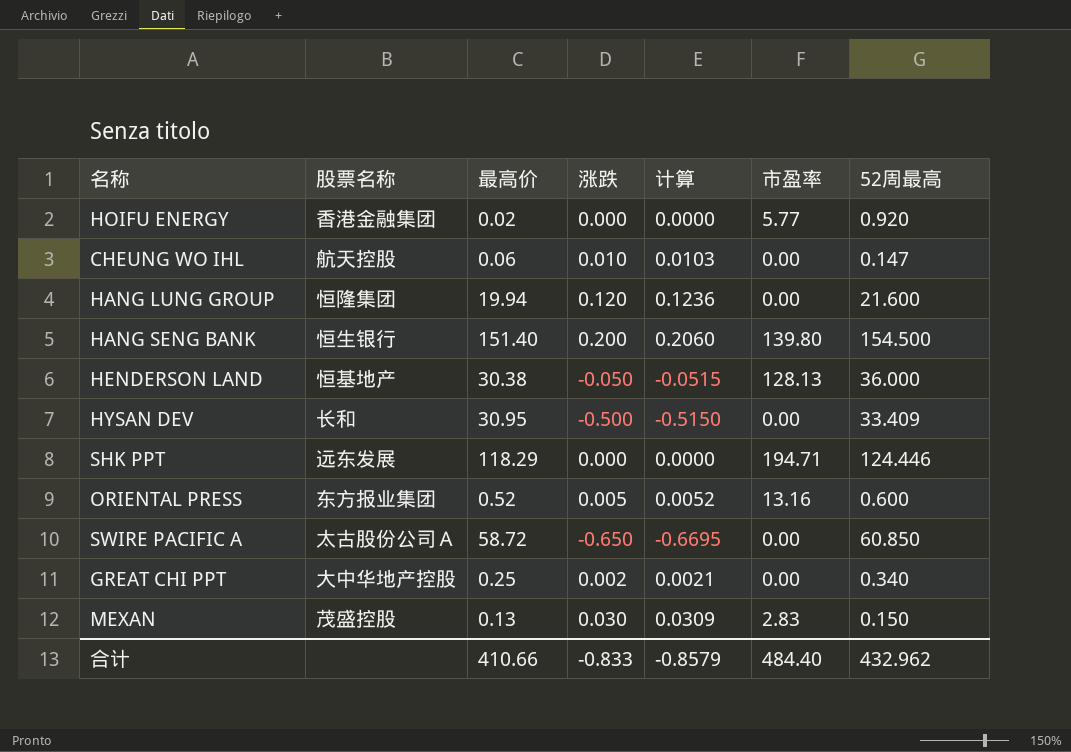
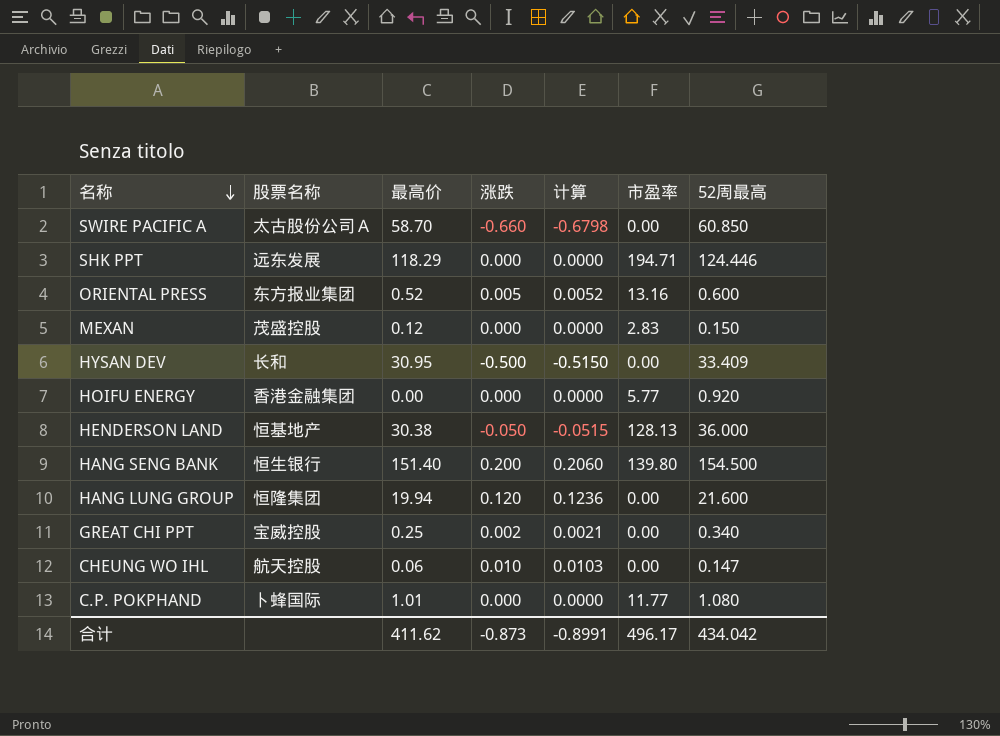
row order: none -> 名称 descending
SWIRE PACIFIC A | 最高价: 58.72 -> 58.70
SWIRE PACIFIC A | 涨跌: -0.650 -> -0.660
SWIRE PACIFIC A | 计算: -0.6695 -> -0.6798
MEXAN | 最高价: 0.13 -> 0.12
MEXAN | 涨跌: 0.030 -> 0.000
MEXAN | 计算: 0.0309 -> 0.0000
HOIFU ENERGY | 最高价: 0.02 -> 0.00
GREAT CHI PPT | 股票名称: 大中华地产控股 -> 宝威控股
row C.P. POKPHAND: none -> 卜蜂国际 | 1.01 | 0.000 | 0.0000 | 11.77 | 1.080
合计 | 最高价: 410.66 -> 411.62
合计 | 涨跌: -0.833 -> -0.873
合计 | 计算: -0.8579 -> -0.8991
合计 | 市盈率: 484.40 -> 496.17
合计 | 52周最高: 432.962 -> 434.042

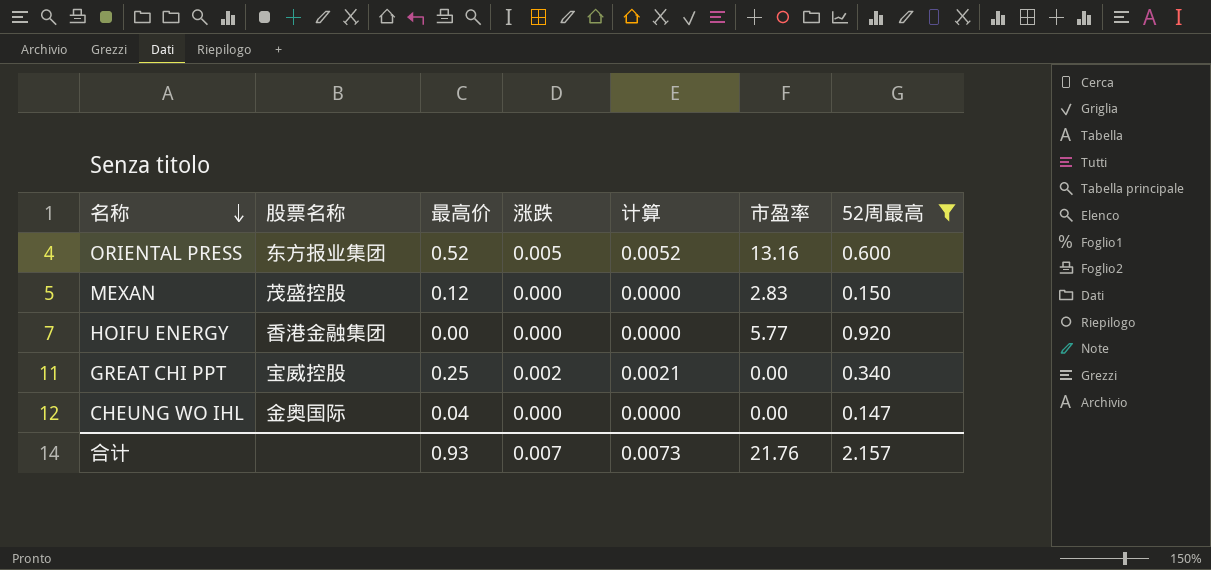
filter: none -> 52周最高 <= 0.920
CHEUNG WO IHL | 股票名称: 航天控股 -> 金奥国际
CHEUNG WO IHL | 最高价: 0.06 -> 0.04
CHEUNG WO IHL | 涨跌: 0.010 -> 0.000
CHEUNG WO IHL | 计算: 0.0103 -> 0.0000
合计 | 最高价: 411.62 -> 0.93
合计 | 涨跌: -0.873 -> 0.007
合计 | 计算: -0.8991 -> 0.0073
合计 | 市盈率: 496.17 -> 21.76
合计 | 52周最高: 434.042 -> 2.157

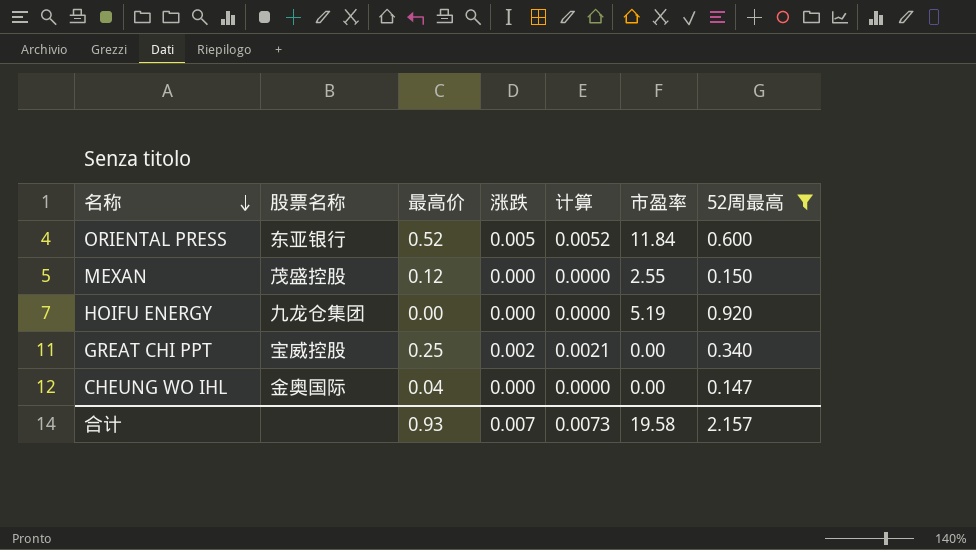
ORIENTAL PRESS | 股票名称: 东方报业集团 -> 东亚银行
ORIENTAL PRESS | 市盈率: 13.16 -> 11.84
MEXAN | 市盈率: 2.83 -> 2.55
HOIFU ENERGY | 股票名称: 香港金融集团 -> 九龙仓集团
HOIFU ENERGY | 市盈率: 5.77 -> 5.19
合计 | 市盈率: 21.76 -> 19.58

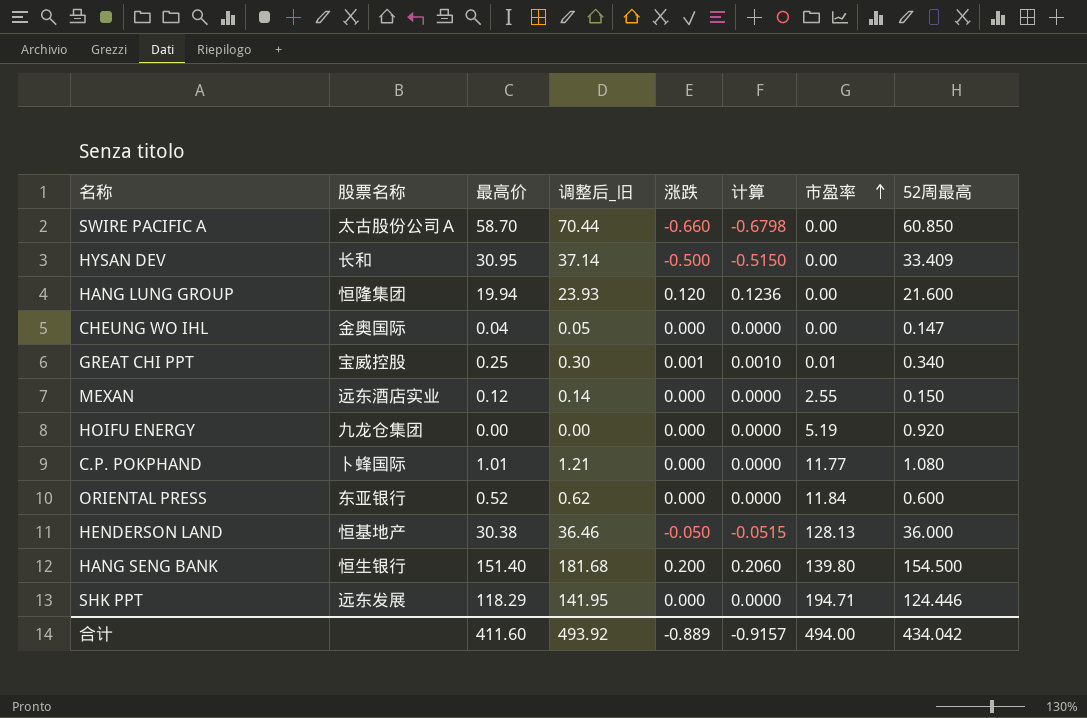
filter: 52周最高 <= 0.920 -> none
row order: 名称 descending -> 市盈率 ascending
column 调整后_旧 | formula: none -> [最高价] * 1.2
GREAT CHI PPT | 涨跌: 0.002 -> 0.001
GREAT CHI PPT | 计算: 0.0021 -> 0.0010
GREAT CHI PPT | 市盈率: 0.00 -> 0.01
MEXAN | 股票名称: 茂盛控股 -> 远东酒店实业
ORIENTAL PRESS | 涨跌: 0.005 -> 0.000
ORIENTAL PRESS | 计算: 0.0052 -> 0.0000
合计 | 最高价: 0.93 -> 411.60
合计 | 涨跌: 0.007 -> -0.889
合计 | 计算: 0.0073 -> -0.9157
合计 | 市盈率: 19.58 -> 494.00
合计 | 52周最高: 2.157 -> 434.042

